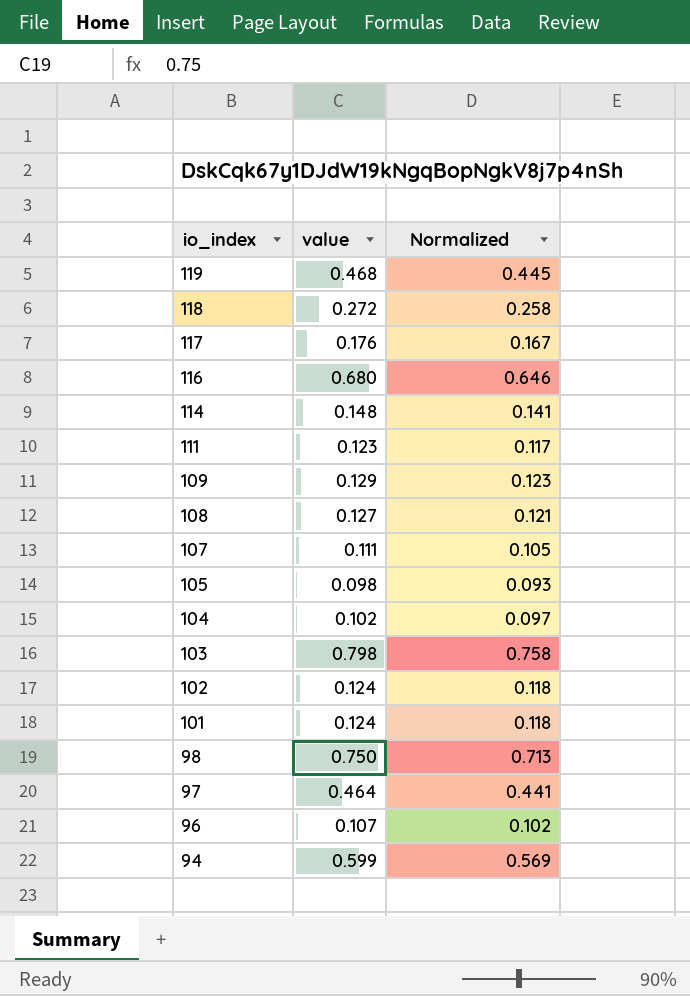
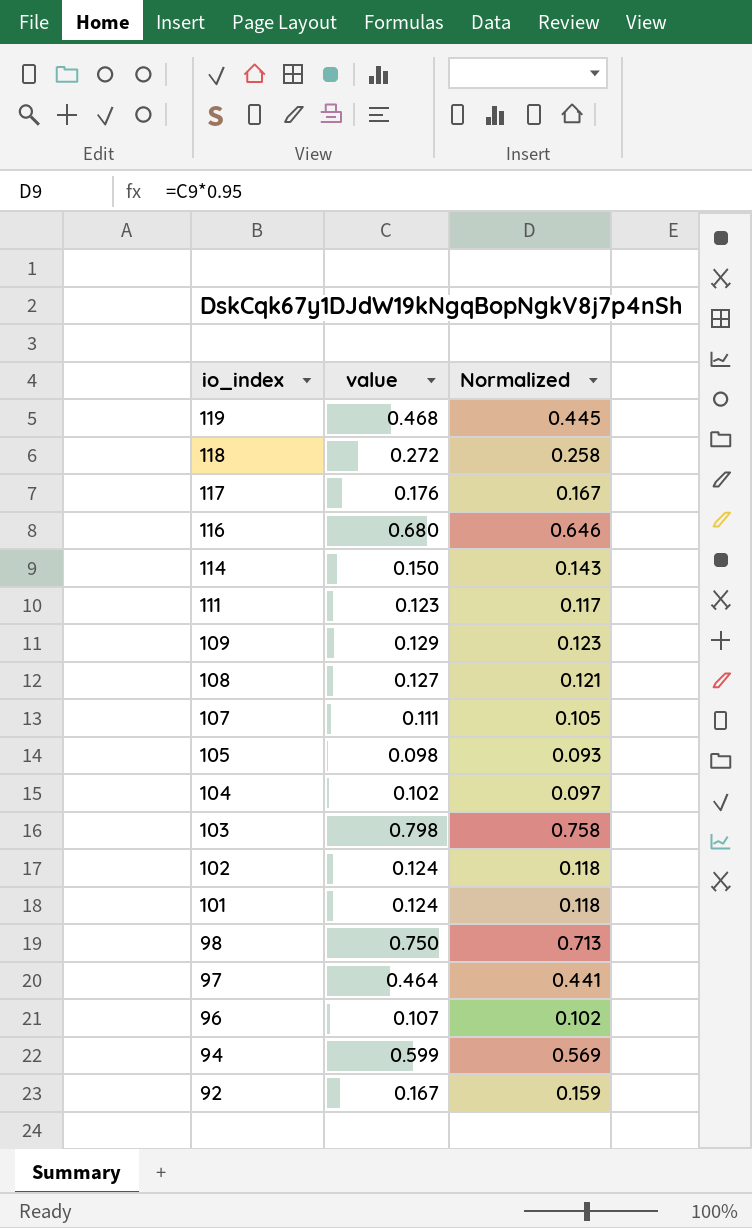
114 | value: 0.148 -> 0.150
114 | Normalized: 0.141 -> 0.143
row 92: none -> 0.167 | 0.159

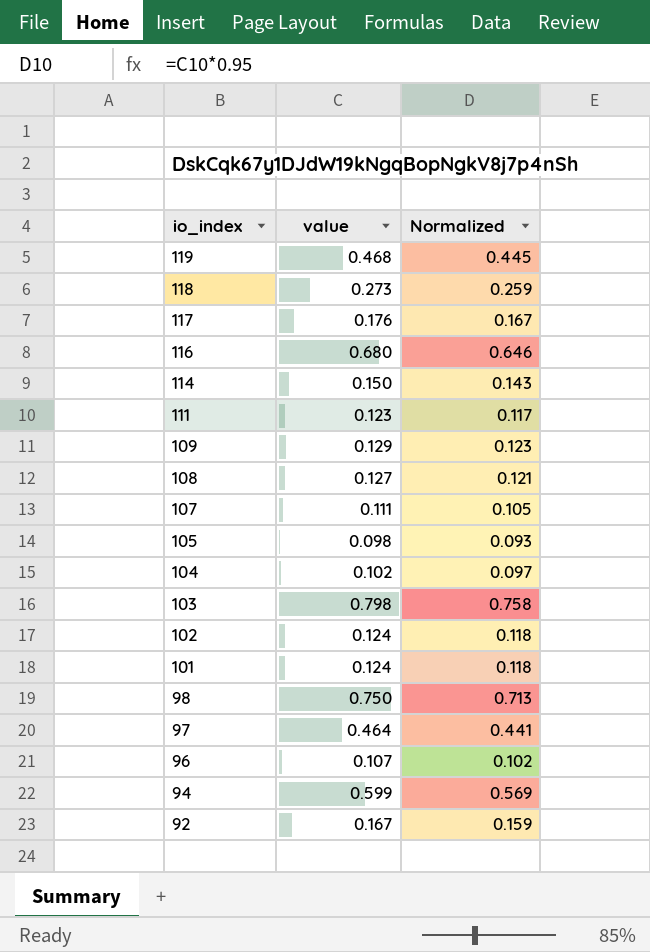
118 | value: 0.272 -> 0.273
118 | Normalized: 0.258 -> 0.259

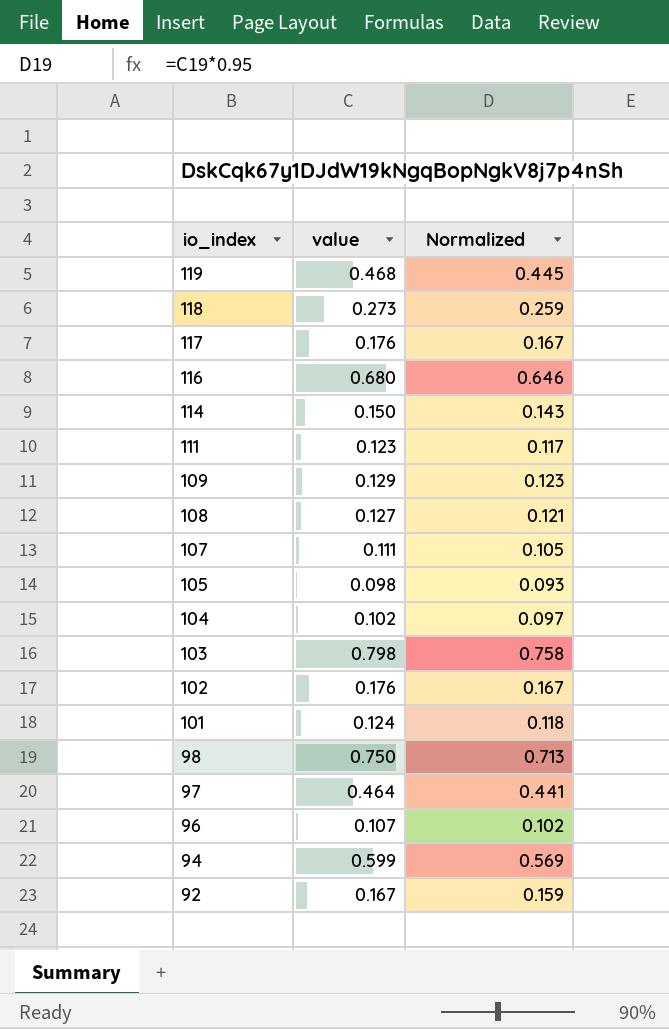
102 | value: 0.124 -> 0.176
102 | Normalized: 0.118 -> 0.167

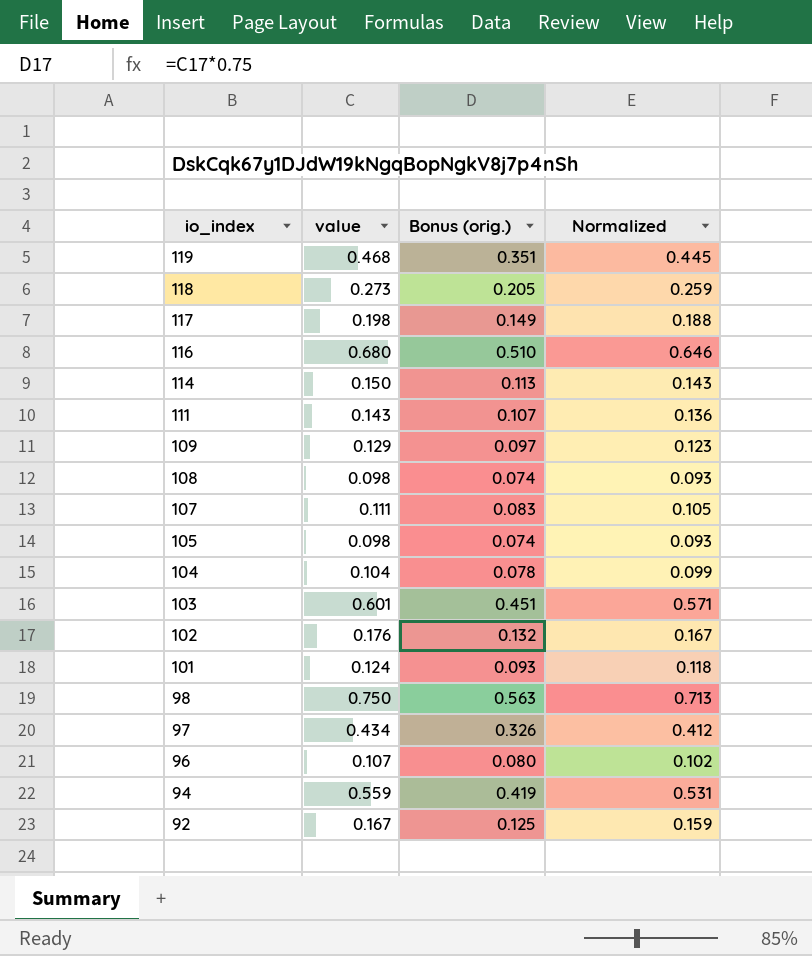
column Bonus (orig.) | formula: none -> [value] * 0.75
117 | value: 0.176 -> 0.198
117 | Normalized: 0.167 -> 0.188
111 | value: 0.123 -> 0.143
111 | Normalized: 0.117 -> 0.136
108 | value: 0.127 -> 0.098
108 | Normalized: 0.121 -> 0.093
104 | value: 0.102 -> 0.104
104 | Normalized: 0.097 -> 0.099
103 | value: 0.798 -> 0.601
103 | Normalized: 0.758 -> 0.571
97 | value: 0.464 -> 0.434
97 | Normalized: 0.441 -> 0.412
94 | value: 0.599 -> 0.559
94 | Normalized: 0.569 -> 0.531

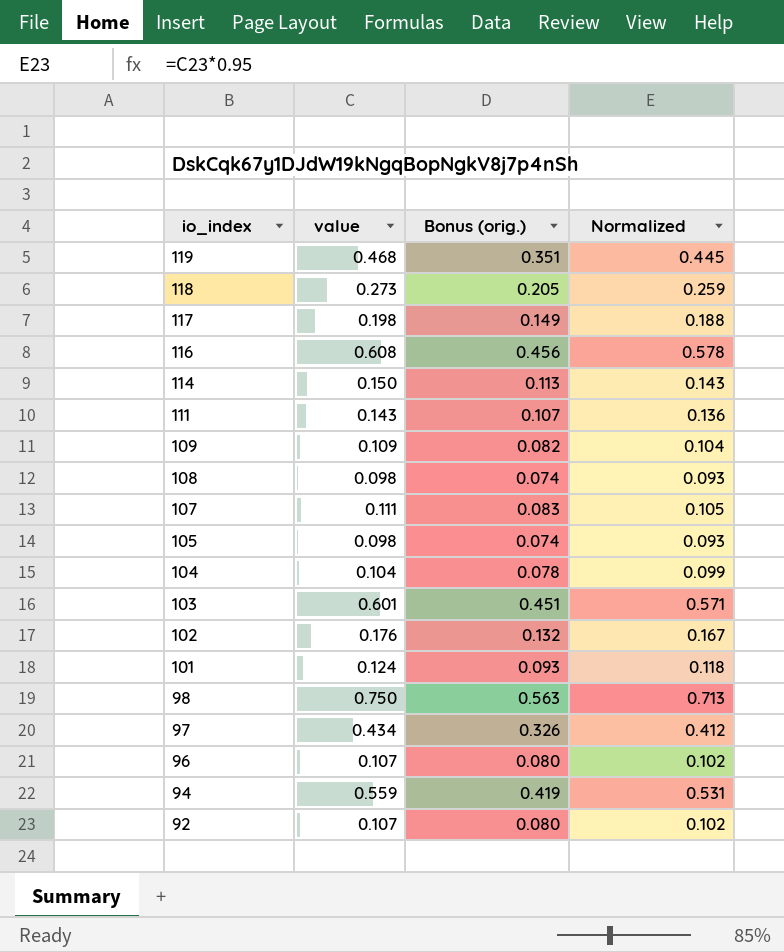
116 | value: 0.680 -> 0.608
116 | Bonus (orig.): 0.510 -> 0.456
116 | Normalized: 0.646 -> 0.578
109 | value: 0.129 -> 0.109
109 | Bonus (orig.): 0.097 -> 0.082
109 | Normalized: 0.123 -> 0.104
92 | value: 0.167 -> 0.107
92 | Bonus (orig.): 0.125 -> 0.080
92 | Normalized: 0.159 -> 0.102

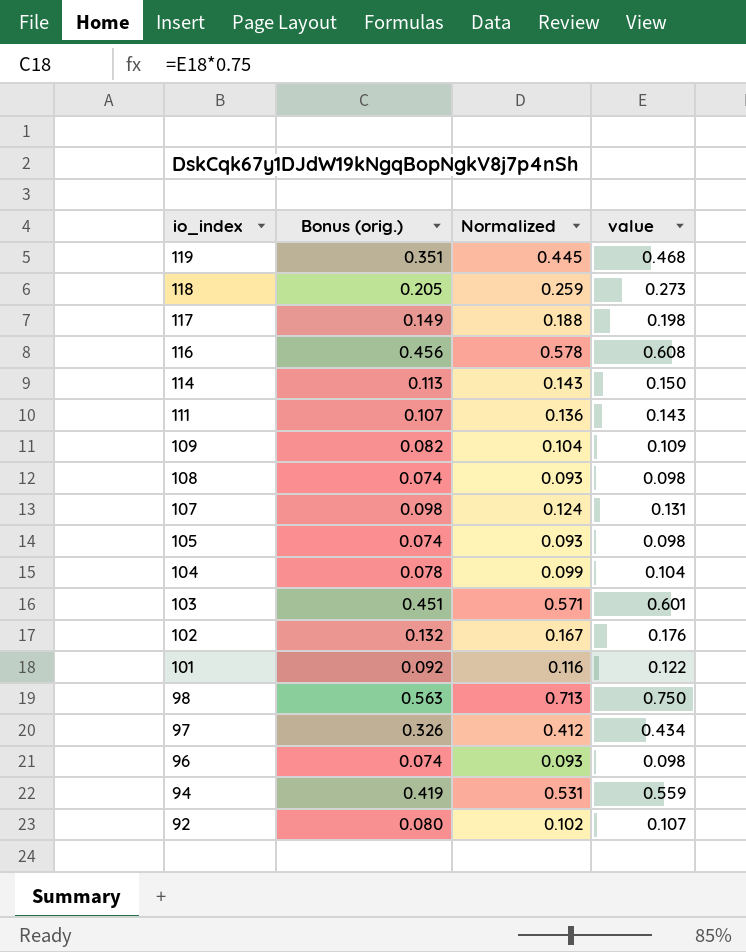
column value | position: 2 -> 4
107 | Bonus (orig.): 0.083 -> 0.098
107 | Normalized: 0.105 -> 0.124
107 | value: 0.111 -> 0.131
101 | Bonus (orig.): 0.093 -> 0.092
101 | Normalized: 0.118 -> 0.116
101 | value: 0.124 -> 0.122
96 | Bonus (orig.): 0.080 -> 0.074
96 | Normalized: 0.102 -> 0.093
96 | value: 0.107 -> 0.098

